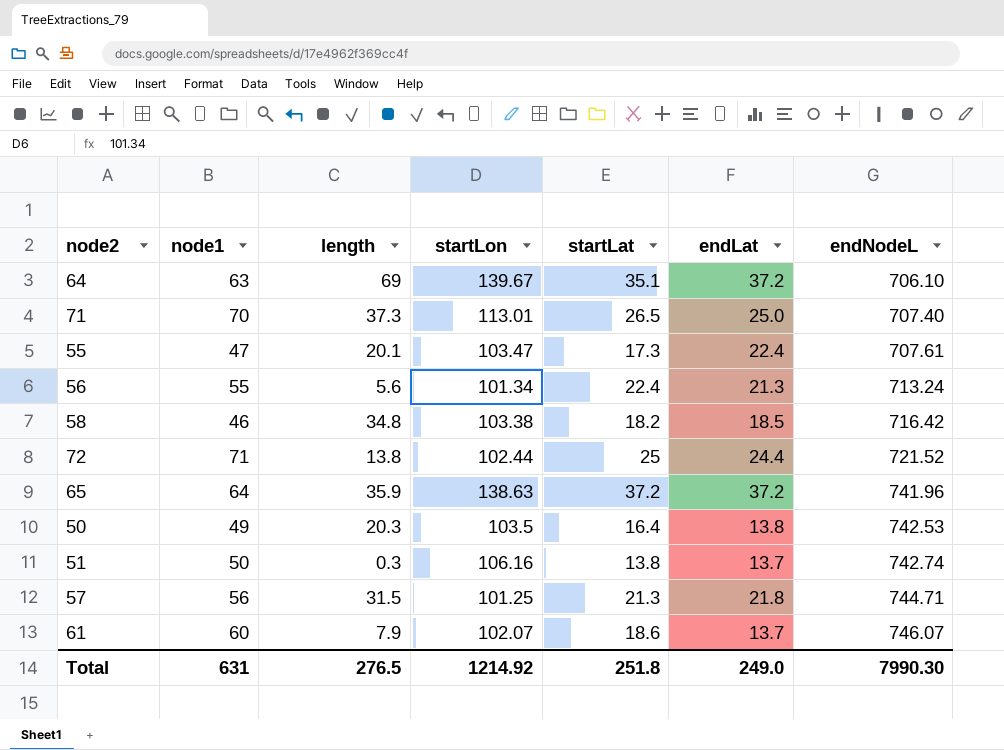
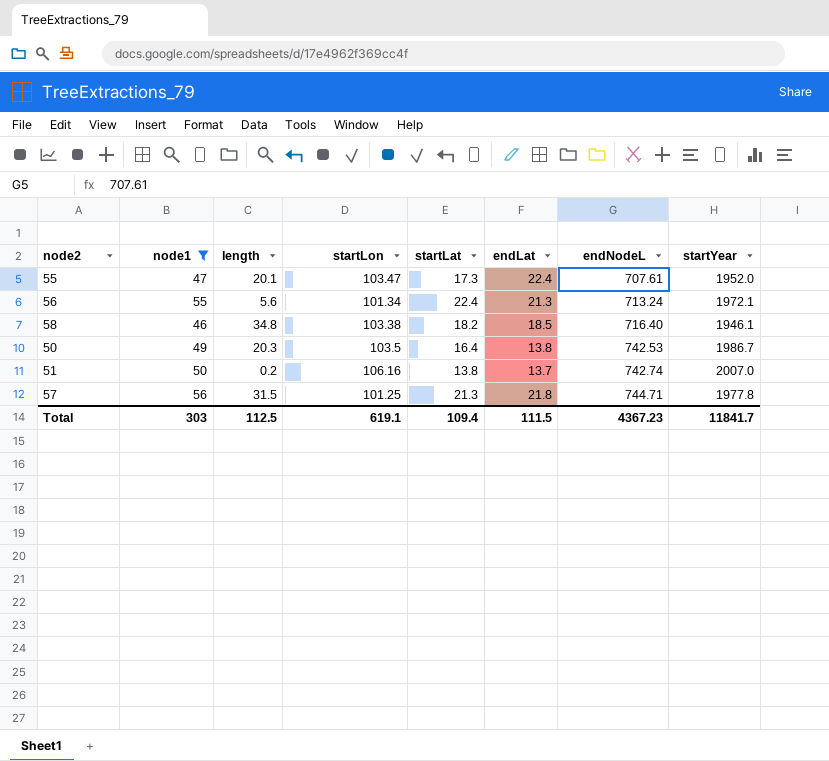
filter: none -> node1 <= 56
column startYear | position: none -> 8
58 | endNodeL: 716.42 -> 716.40
51 | length: 0.3 -> 0.2
Total | node1: 631 -> 303
Total | length: 276.5 -> 112.5
Total | startLon: 1214.92 -> 619.1
Total | startLat: 251.8 -> 109.4
Total | endLat: 249.0 -> 111.5
Total | endNodeL: 7990.30 -> 4367.23

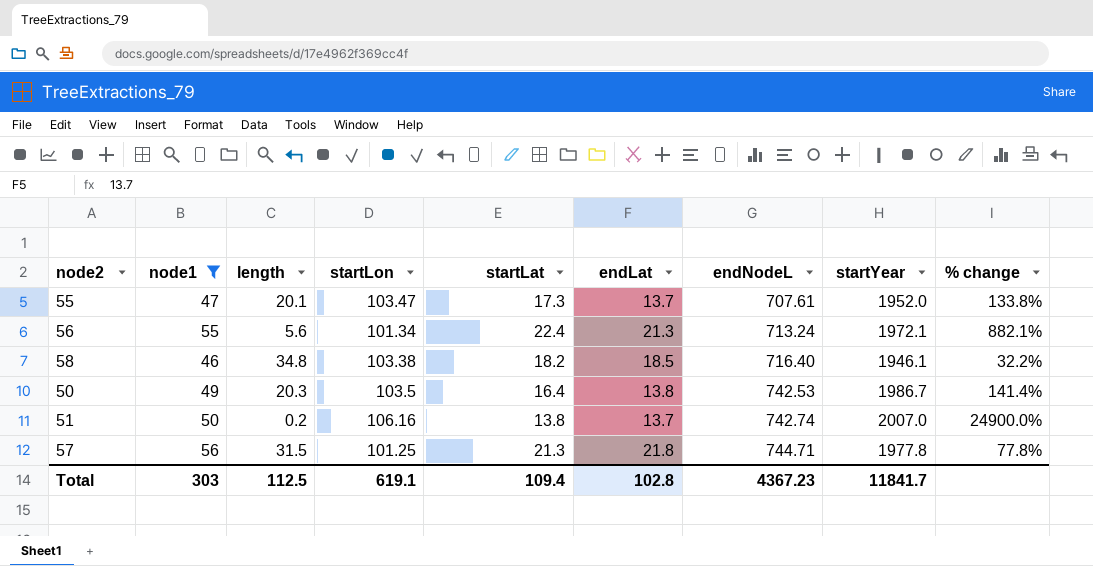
column % change | formula: none -> ([node1] - [length]) / [length]
55 | endLat: 22.4 -> 13.7
Total | endLat: 111.5 -> 102.8

